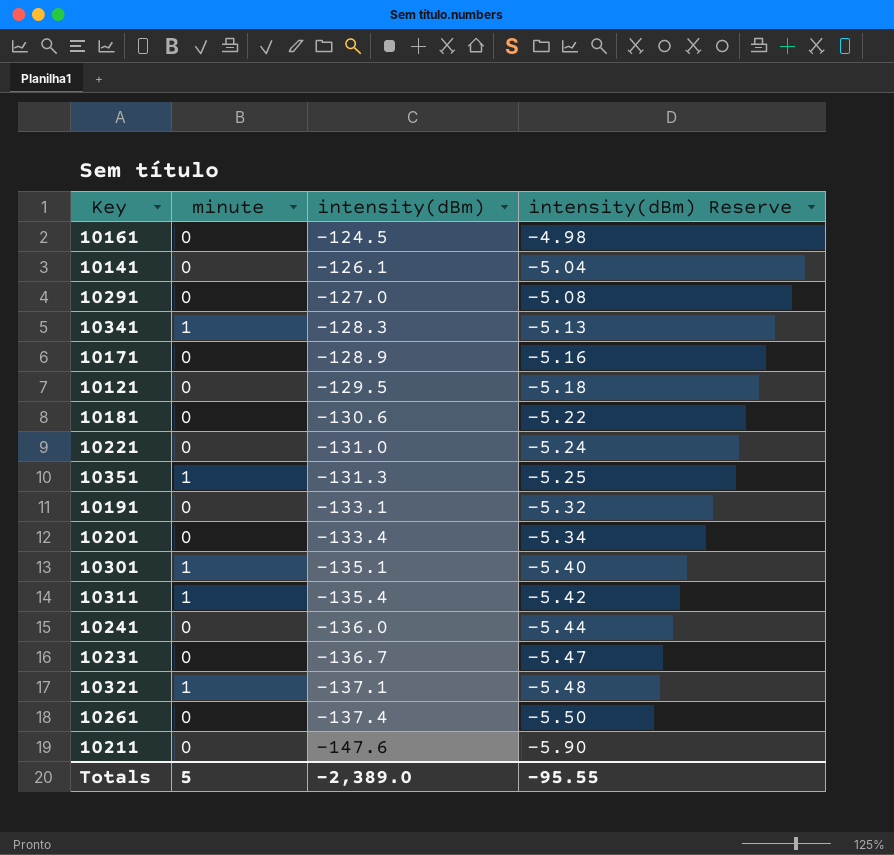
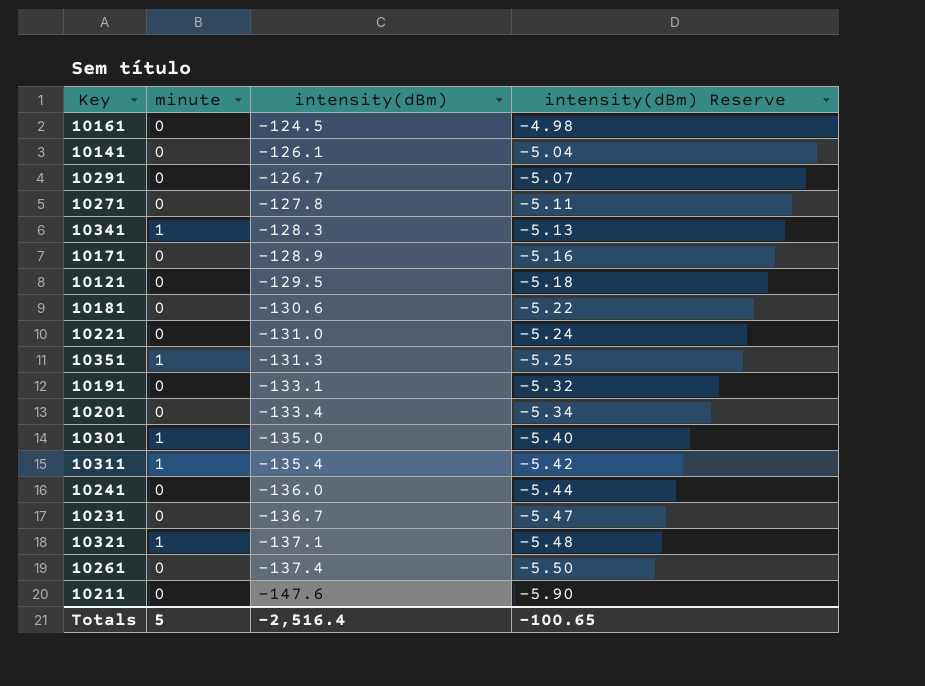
10291 | intensity(dBm): -127.0 -> -126.7
10291 | intensity(dBm) Reserve: -5.08 -> -5.07
row 10271: none -> 0 | -127.8 | -5.11
10301 | intensity(dBm): -135.1 -> -135.0
Totals | intensity(dBm): -2,389.0 -> -2,516.4
Totals | intensity(dBm) Reserve: -95.55 -> -100.65

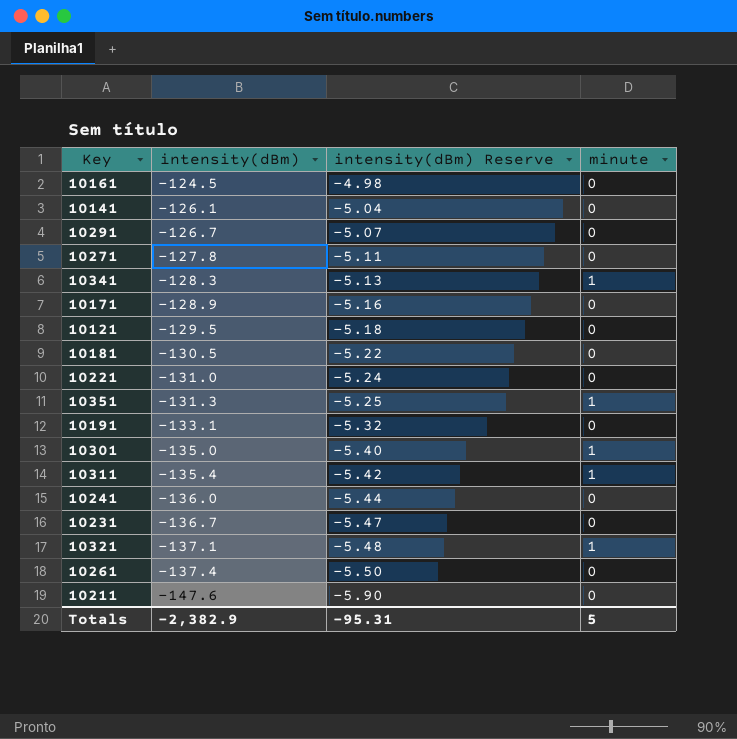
column minute | position: 2 -> 4
row 10201: 0 | -133.4 | -5.34 -> none
10181 | intensity(dBm): -130.6 -> -130.5
Totals | intensity(dBm): -2,516.4 -> -2,382.9
Totals | intensity(dBm) Reserve: -100.65 -> -95.31

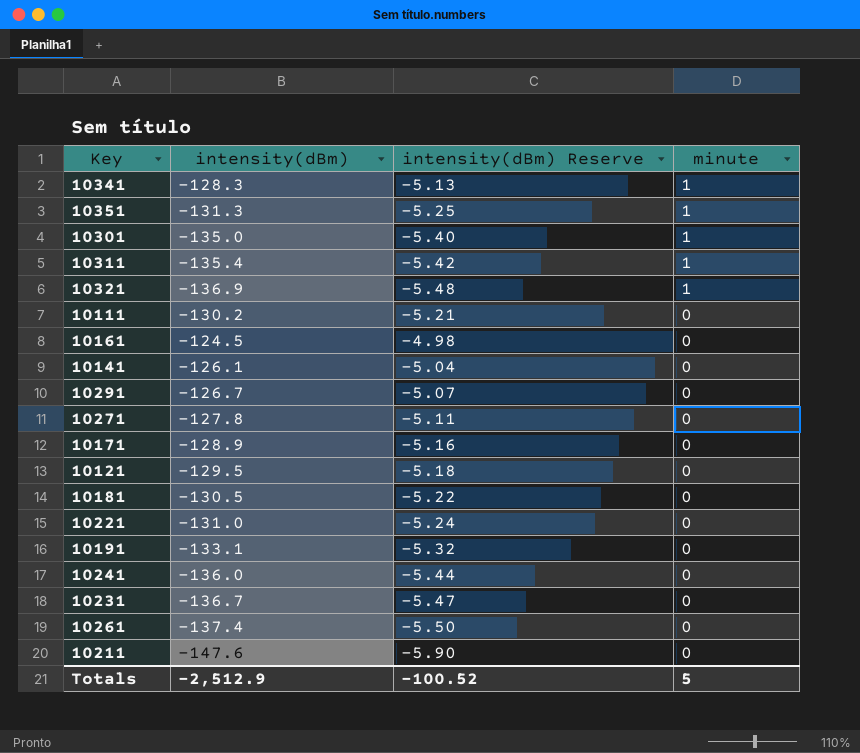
row order: intensity(dBm) descending -> minute descending
10321 | intensity(dBm): -137.1 -> -136.9
row 10111: none -> -130.2 | -5.21 | 0
Totals | intensity(dBm): -2,382.9 -> -2,512.9
Totals | intensity(dBm) Reserve: -95.31 -> -100.52

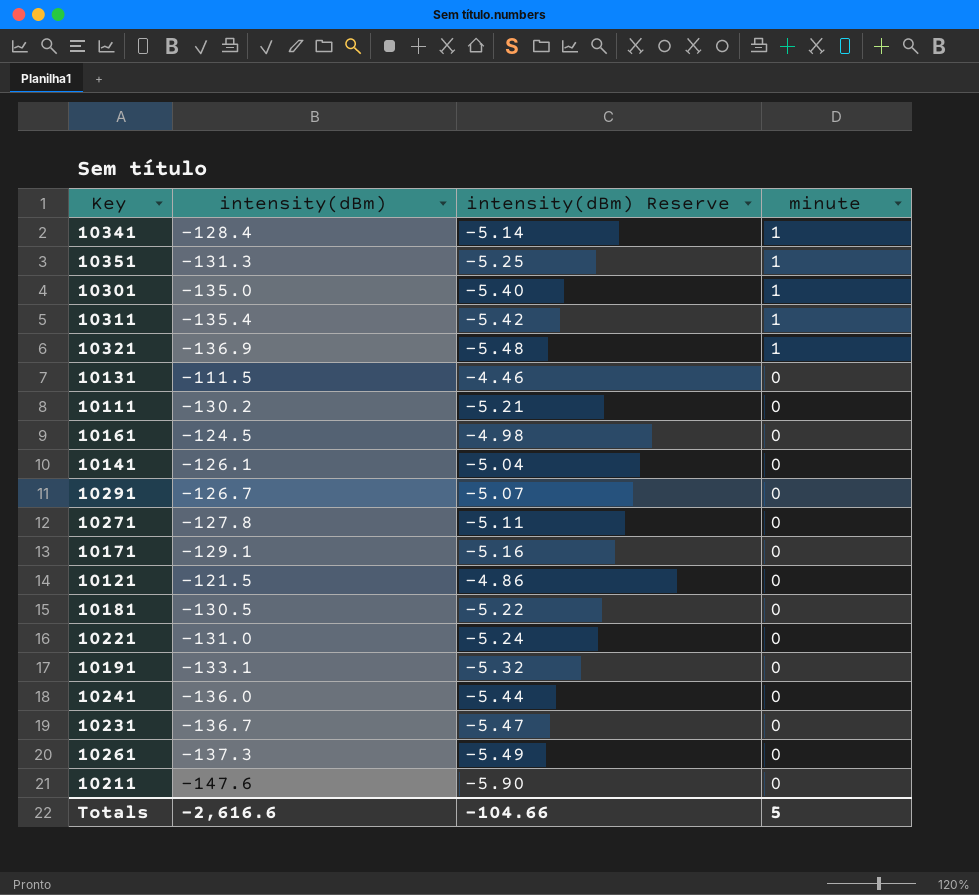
10341 | intensity(dBm): -128.3 -> -128.4
10341 | intensity(dBm) Reserve: -5.13 -> -5.14
row 10131: none -> -111.5 | -4.46 | 0
10171 | intensity(dBm): -128.9 -> -129.1
10121 | intensity(dBm): -129.5 -> -121.5
10121 | intensity(dBm) Reserve: -5.18 -> -4.86
10261 | intensity(dBm): -137.4 -> -137.3
10261 | intensity(dBm) Reserve: -5.50 -> -5.49
Totals | intensity(dBm): -2,512.9 -> -2,616.6
Totals | intensity(dBm) Reserve: -100.52 -> -104.66

